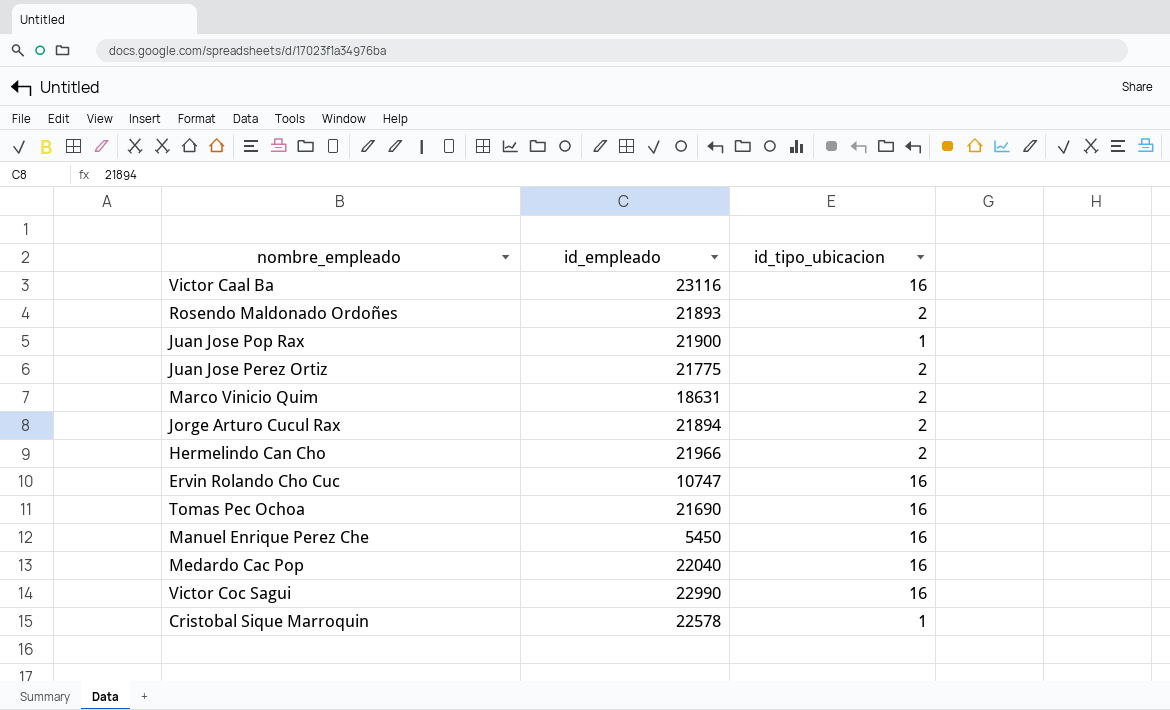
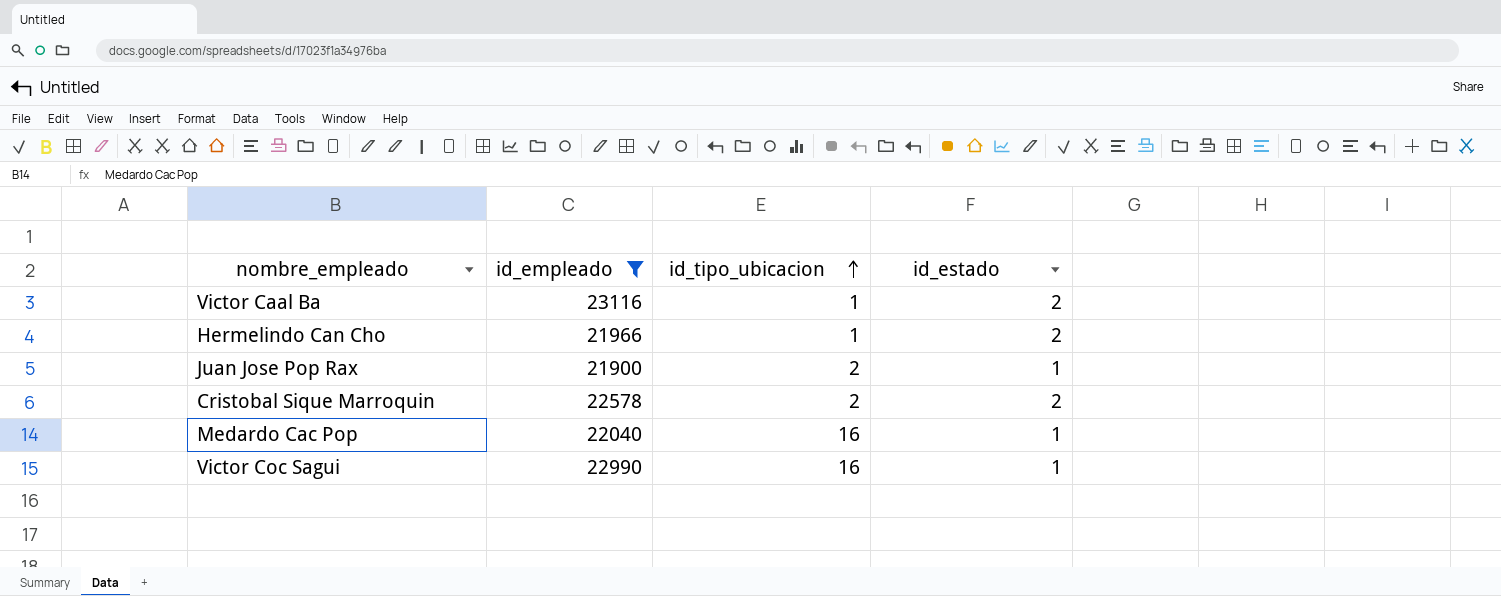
filter: none -> id_empleado >= 21900
row order: none -> id_tipo_ubicacion ascending
column id_estado | position: none -> 4
Victor Caal Ba | id_tipo_ubicacion: 16 -> 1
Hermelindo Can Cho | id_tipo_ubicacion: 2 -> 1
Juan Jose Pop Rax | id_tipo_ubicacion: 1 -> 2
Cristobal Sique Marroquin | id_tipo_ubicacion: 1 -> 2

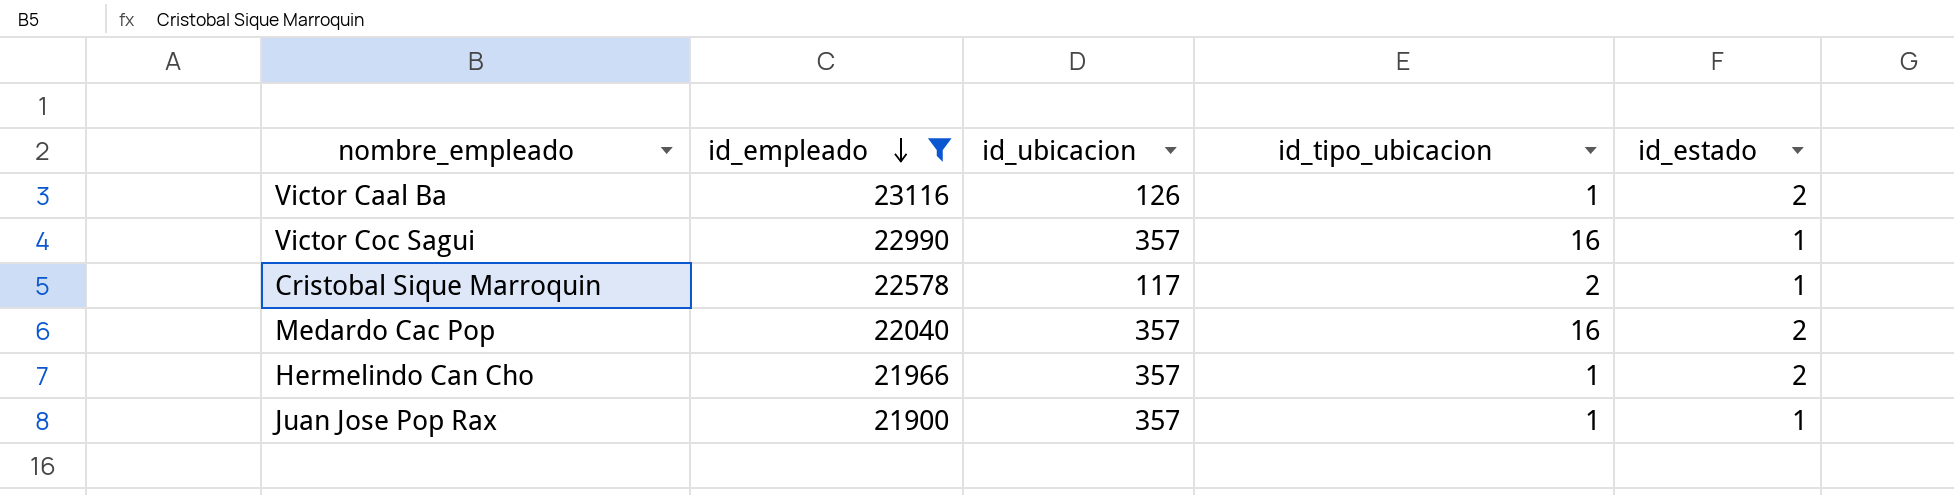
row order: id_tipo_ubicacion ascending -> id_empleado descending
column id_ubicacion | position: none -> 3
Cristobal Sique Marroquin | id_estado: 2 -> 1
Medardo Cac Pop | id_estado: 1 -> 2
Juan Jose Pop Rax | id_tipo_ubicacion: 2 -> 1

